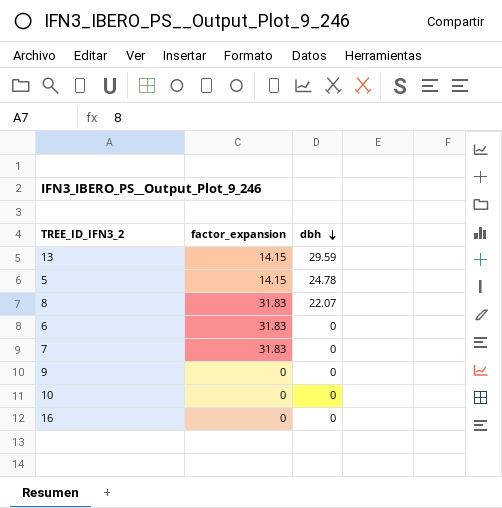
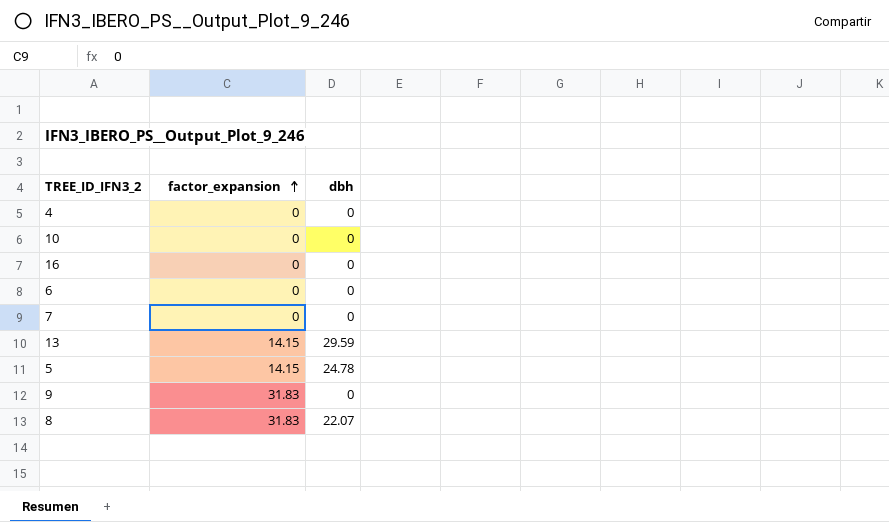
row order: dbh descending -> factor_expansion ascending
row 4: none -> 0 | 0
6 | factor_expansion: 31.83 -> 0
7 | factor_expansion: 31.83 -> 0
9 | factor_expansion: 0 -> 31.83

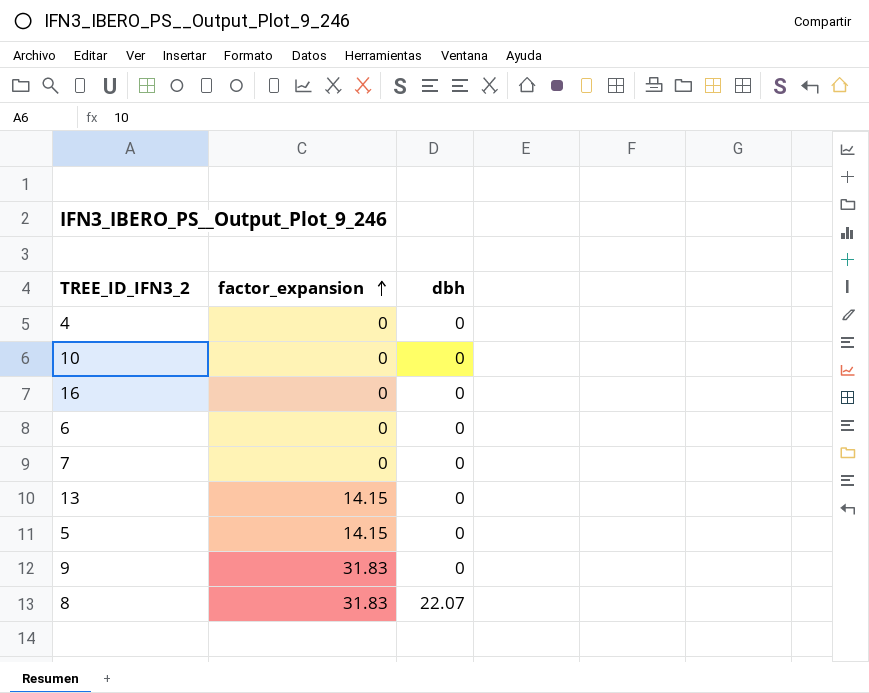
13 | dbh: 29.59 -> 0
5 | dbh: 24.78 -> 0

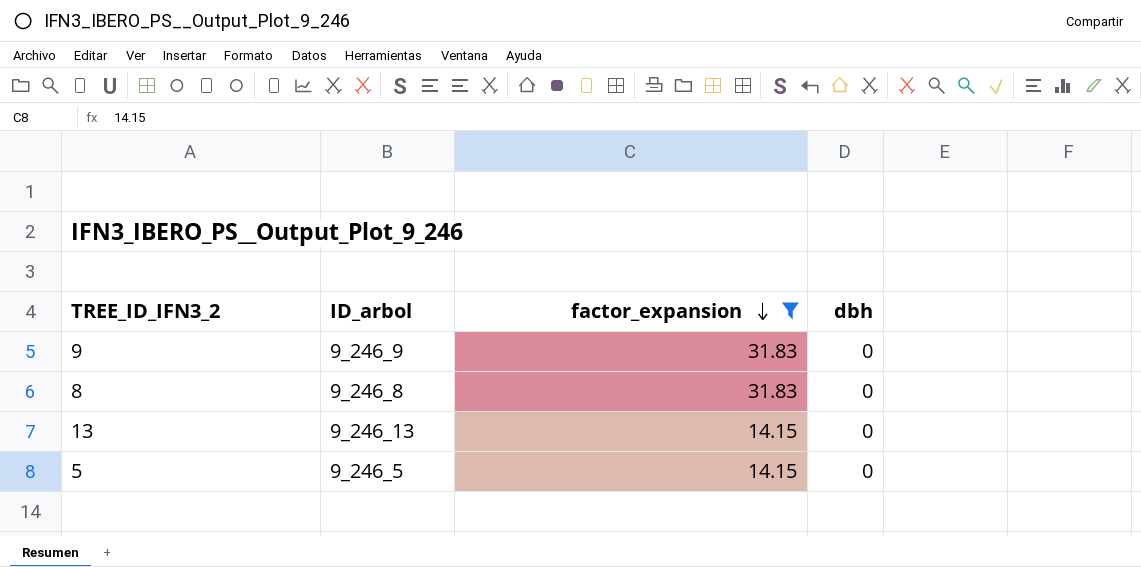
filter: none -> factor_expansion != 0
row order: factor_expansion ascending -> factor_expansion descending
column ID_arbol | position: none -> 2
8 | dbh: 22.07 -> 0

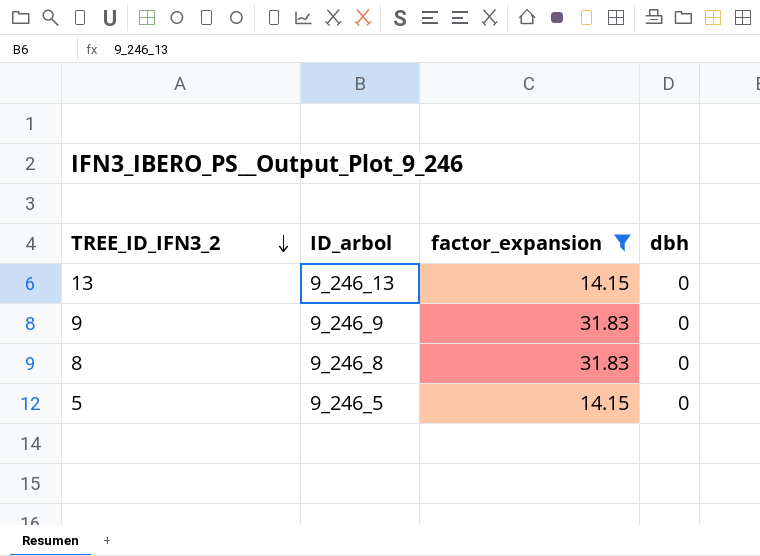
row order: factor_expansion descending -> TREE_ID_IFN3_2 descending

